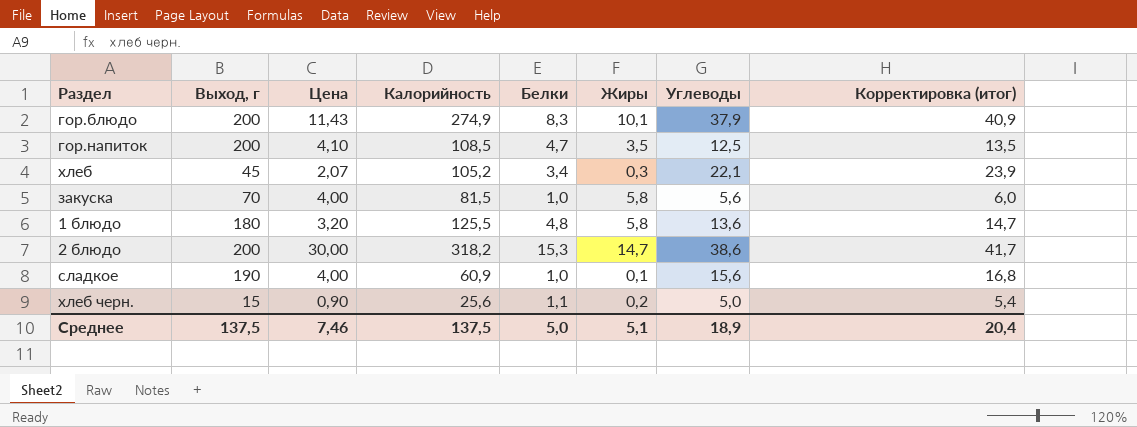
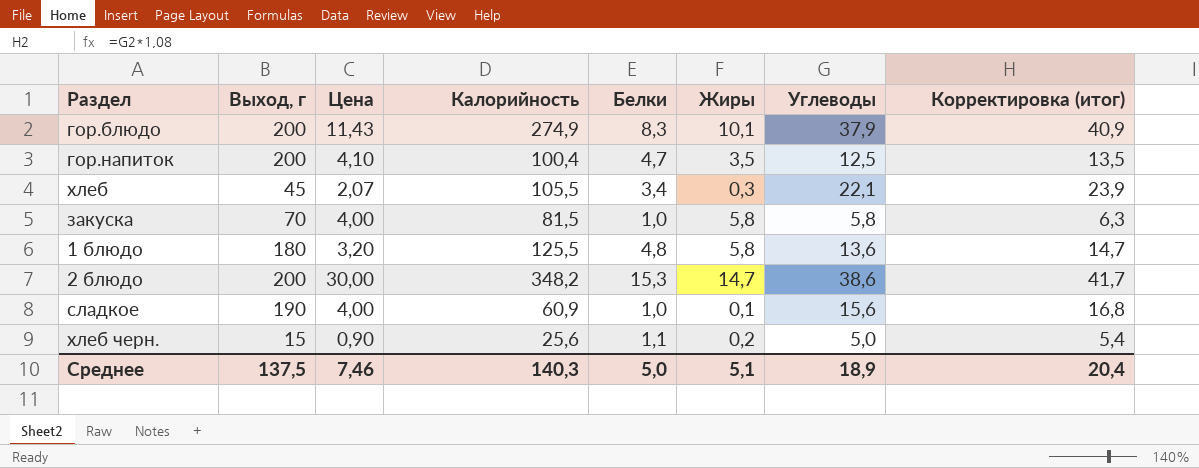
гор.напиток | Калорийность: 108,5 -> 100,4
хлеб | Калорийность: 105,2 -> 105,5
закуска | Углеводы: 5,6 -> 5,8
закуска | Корректировка (итог): 6,0 -> 6,3
2 блюдо | Калорийность: 318,2 -> 348,2
Среднее | Калорийность: 137,5 -> 140,3

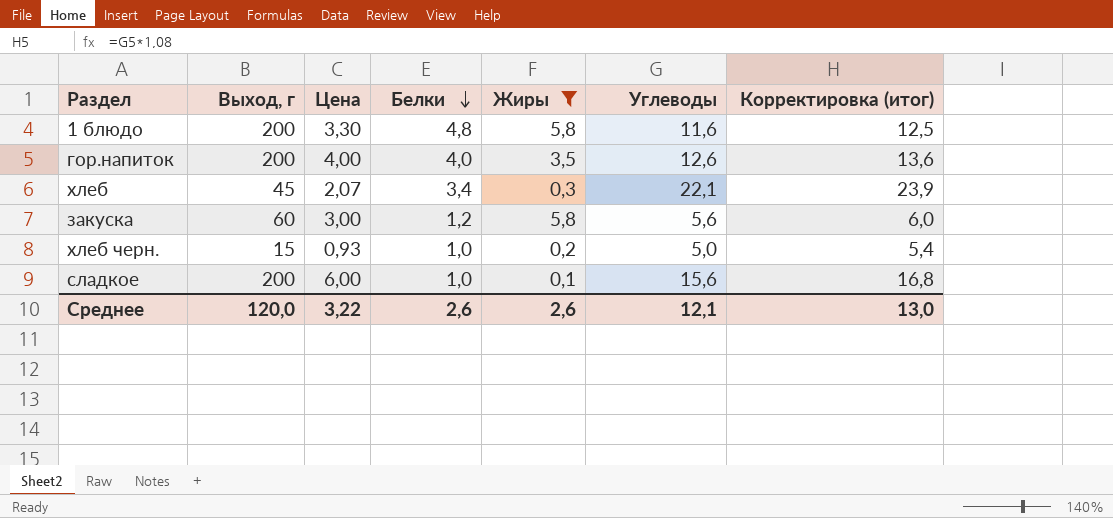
filter: none -> Жиры <= 5,8
row order: none -> Белки descending
column Калорийность | position: 4 -> none
1 блюдо | Выход, г: 180 -> 200
1 блюдо | Цена: 3,20 -> 3,30
1 блюдо | Углеводы: 13,6 -> 11,6
1 блюдо | Корректировка (итог): 14,7 -> 12,5
гор.напиток | Цена: 4,10 -> 4,00
гор.напиток | Белки: 4,7 -> 4,0
гор.напиток | Углеводы: 12,5 -> 12,6
гор.напиток | Корректировка (итог): 13,5 -> 13,6
закуска | Выход, г: 70 -> 60
закуска | Цена: 4,00 -> 3,00
закуска | Белки: 1,0 -> 1,2
закуска | Углеводы: 5,8 -> 5,6
закуска | Корректировка (итог): 6,3 -> 6,0
хлеб черн. | Цена: 0,90 -> 0,93
хлеб черн. | Белки: 1,1 -> 1,0
сладкое | Выход, г: 190 -> 200
сладкое | Цена: 4,00 -> 6,00
Среднее | Выход, г: 137,5 -> 120,0
Среднее | Цена: 7,46 -> 3,22
Среднее | Белки: 5,0 -> 2,6
Среднее | Жиры: 5,1 -> 2,6
Среднее | Углеводы: 18,9 -> 12,1
Среднее | Корректировка (итог): 20,4 -> 13,0

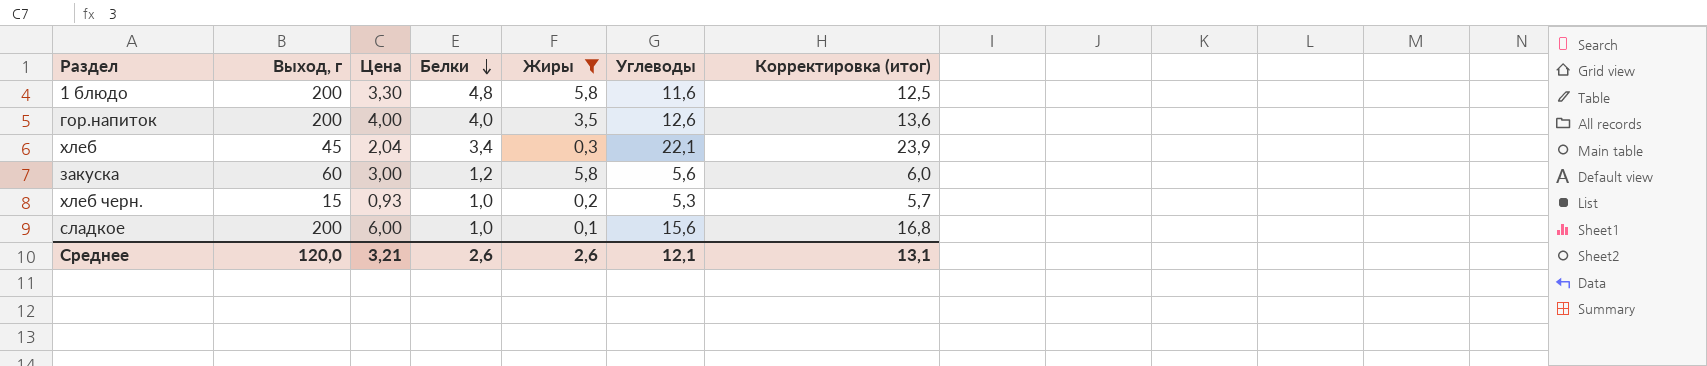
хлеб | Цена: 2,07 -> 2,04
хлеб черн. | Углеводы: 5,0 -> 5,3
хлеб черн. | Корректировка (итог): 5,4 -> 5,7
Среднее | Цена: 3,22 -> 3,21
Среднее | Корректировка (итог): 13,0 -> 13,1

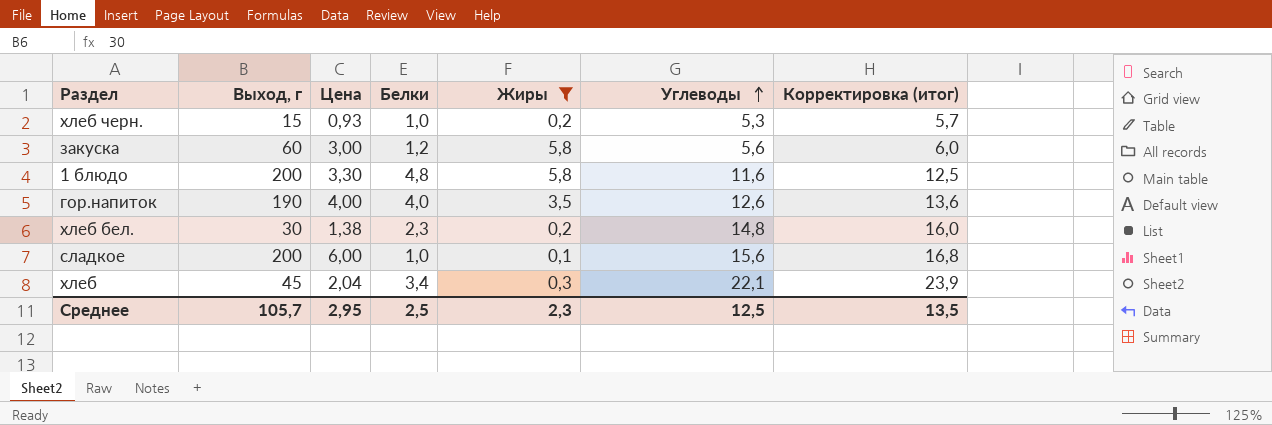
row order: Белки descending -> Углеводы ascending
гор.напиток | Выход, г: 200 -> 190
row хлеб бел.: none -> 30 | 1,38 | 2,3 | 0,2 | 14,8 | 16,0
Среднее | Выход, г: 120,0 -> 105,7
Среднее | Цена: 3,21 -> 2,95
Среднее | Белки: 2,6 -> 2,5
Среднее | Жиры: 2,6 -> 2,3
Среднее | Углеводы: 12,1 -> 12,5
Среднее | Корректировка (итог): 13,1 -> 13,5

